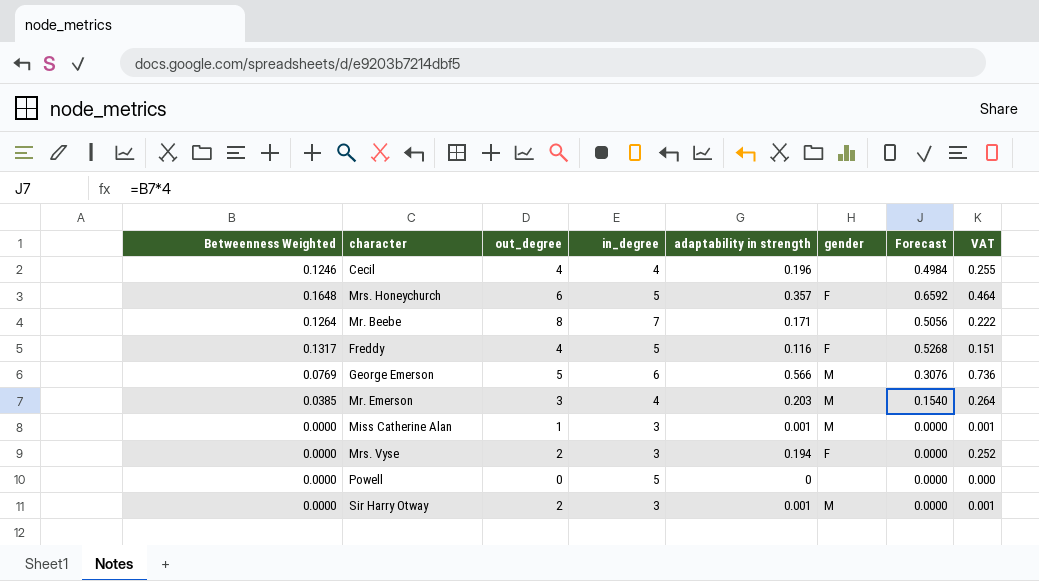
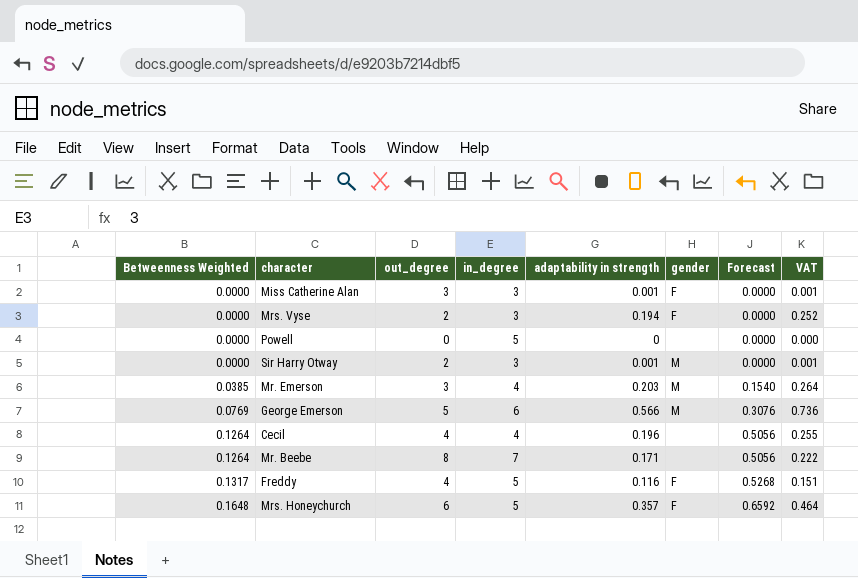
row order: none -> Betweenness Weighted ascending
Miss Catherine Alan | out_degree: 1 -> 3
Miss Catherine Alan | gender: M -> F
Cecil | Betweenness Weighted: 0.1246 -> 0.1264
Cecil | Forecast: 0.4984 -> 0.5056

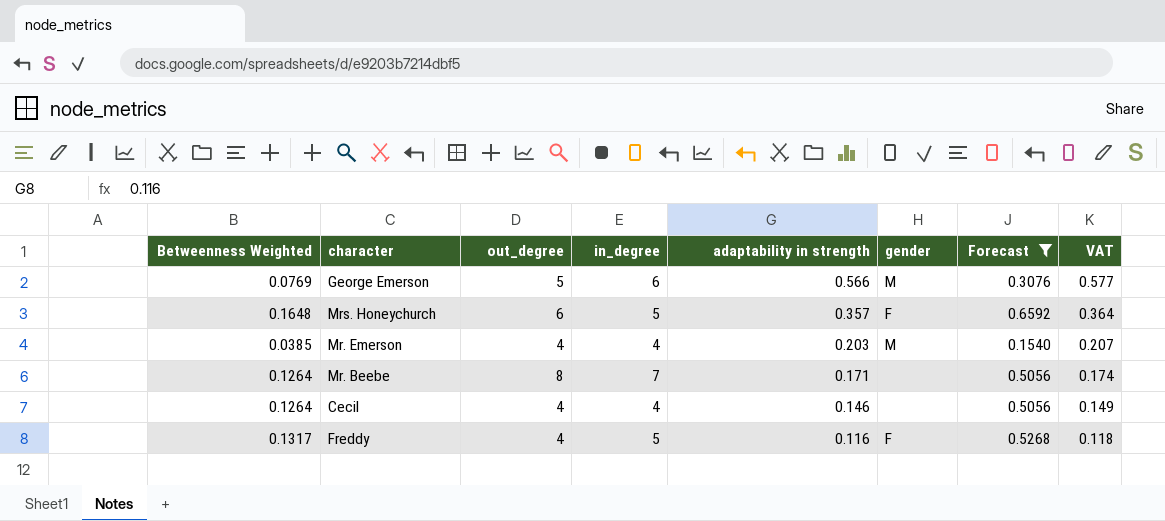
filter: none -> Forecast != 0.0000
row order: Betweenness Weighted ascending -> adaptability in strength descending
column VAT | formula: [adaptability in strength] * 1.3 -> [adaptability in strength] * 1.02
Mr. Emerson | out_degree: 3 -> 4
Cecil | adaptability in strength: 0.196 -> 0.146

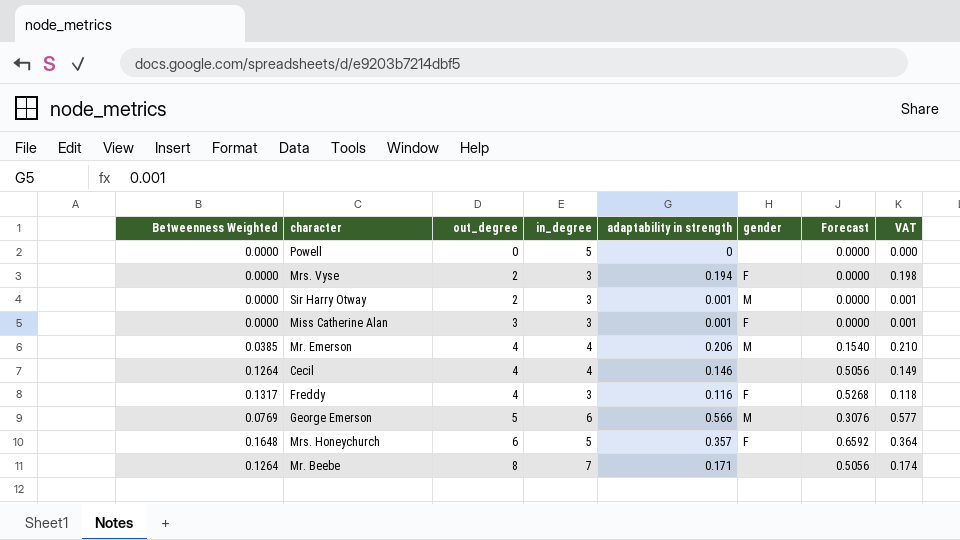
filter: Forecast != 0.0000 -> none
row order: adaptability in strength descending -> out_degree ascending
Mr. Emerson | adaptability in strength: 0.203 -> 0.206
Mr. Emerson | VAT: 0.207 -> 0.210
Freddy | in_degree: 5 -> 3

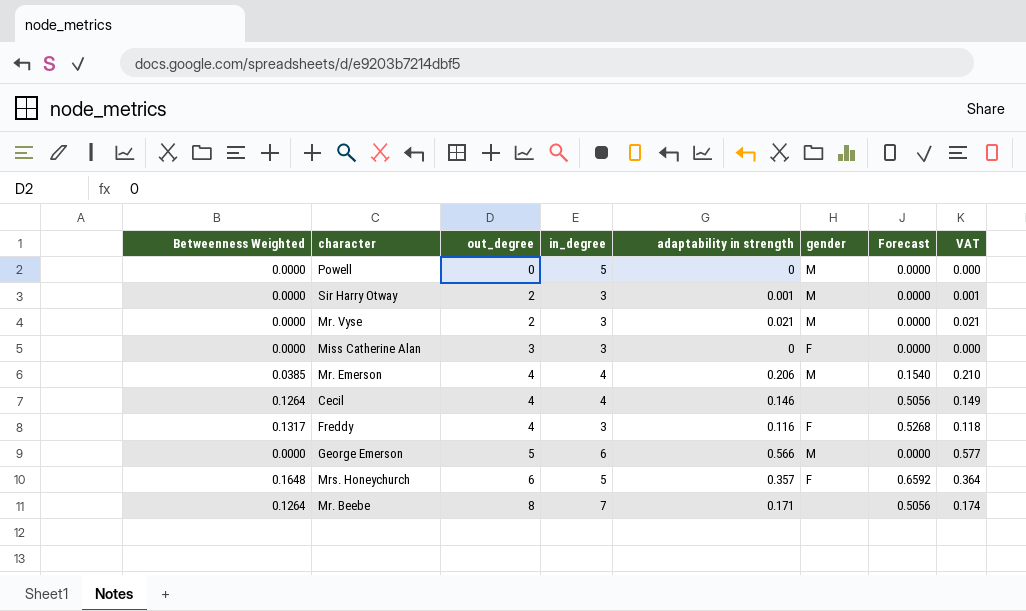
row Mrs. Vyse: 0.0000 | 2 | 3 | 0.194 | F | 0.0000 | 0.198 -> none
Powell | gender: none -> M
row Mr. Vyse: none -> 0.0000 | 2 | 3 | 0.021 | M | 0.0000 | 0.021
Miss Catherine Alan | adaptability in strength: 0.001 -> 0
Miss Catherine Alan | VAT: 0.001 -> 0.000
George Emerson | Betweenness Weighted: 0.0769 -> 0.0000
George Emerson | Forecast: 0.3076 -> 0.0000

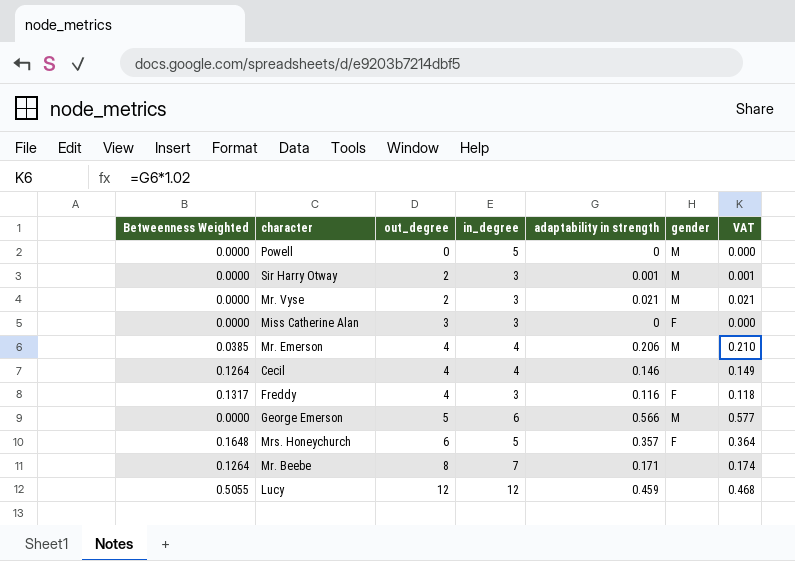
column Forecast | formula: [Betweenness Weighted] * 4 -> none
row Lucy: none -> 0.5055 | 12 | 12 | 0.459 | none | 0.468

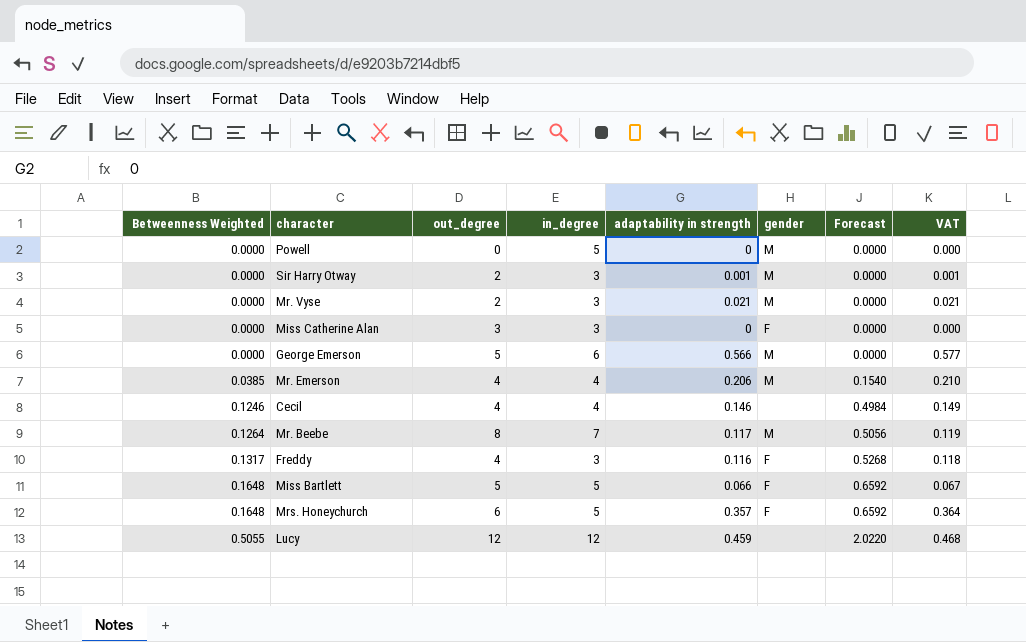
row order: out_degree ascending -> Betweenness Weighted ascending
column Forecast | formula: none -> [Betweenness Weighted] * 4
Cecil | Betweenness Weighted: 0.1264 -> 0.1246
Mr. Beebe | adaptability in strength: 0.171 -> 0.117
Mr. Beebe | gender: none -> M
Mr. Beebe | VAT: 0.174 -> 0.119
row Miss Bartlett: none -> 0.1648 | 5 | 5 | 0.066 | F | 0.6592 | 0.067

